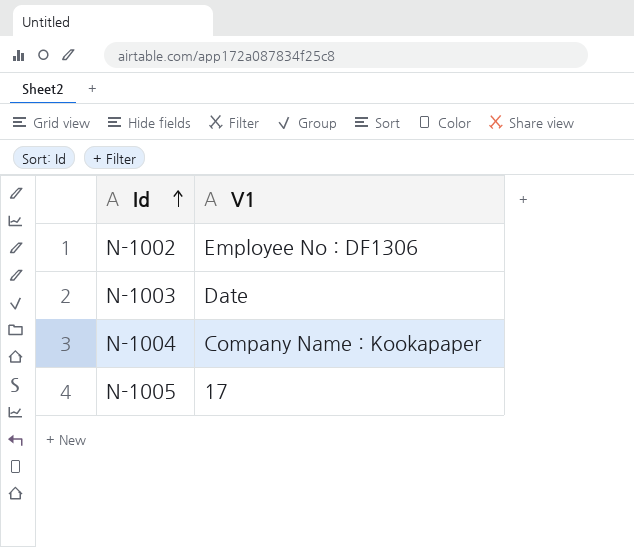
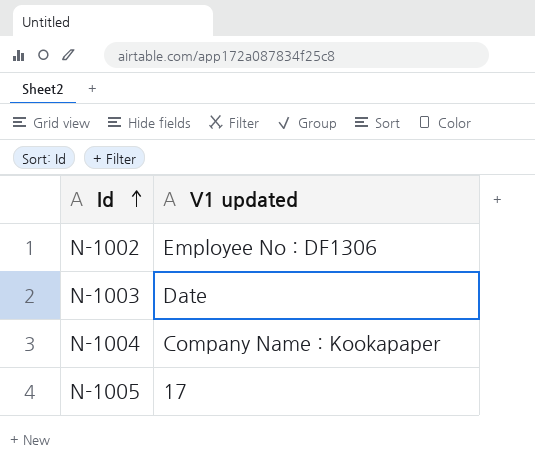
column name: V1 -> V1 updated

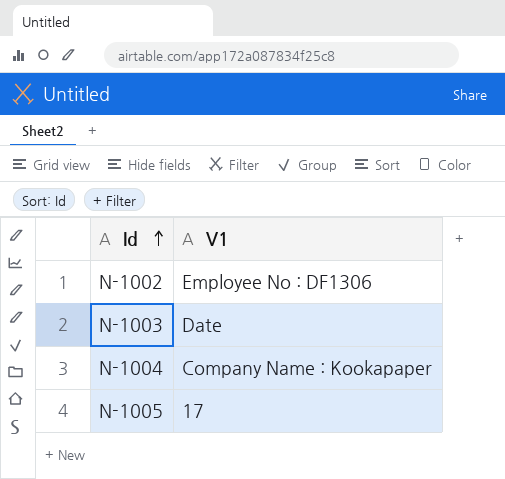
column name: V1 updated -> V1

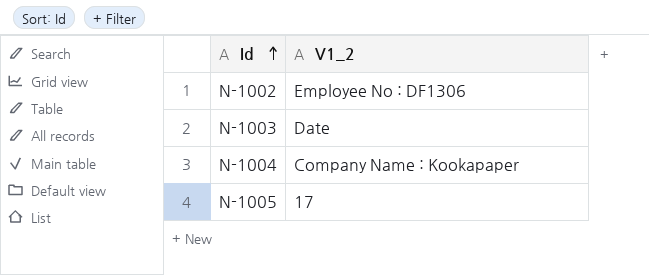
column name: V1 -> V1_2

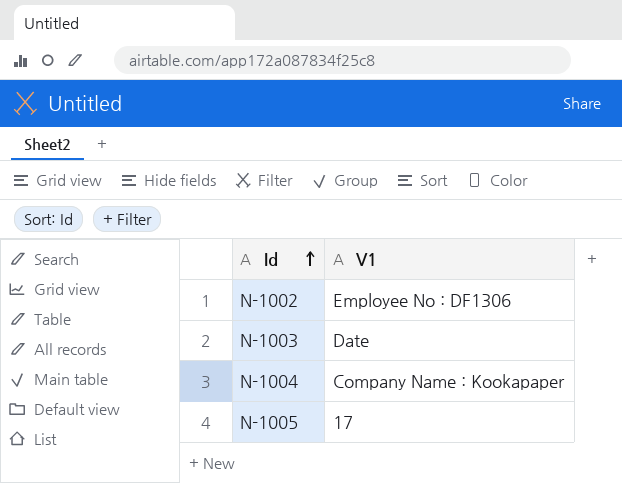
column name: V1_2 -> V1

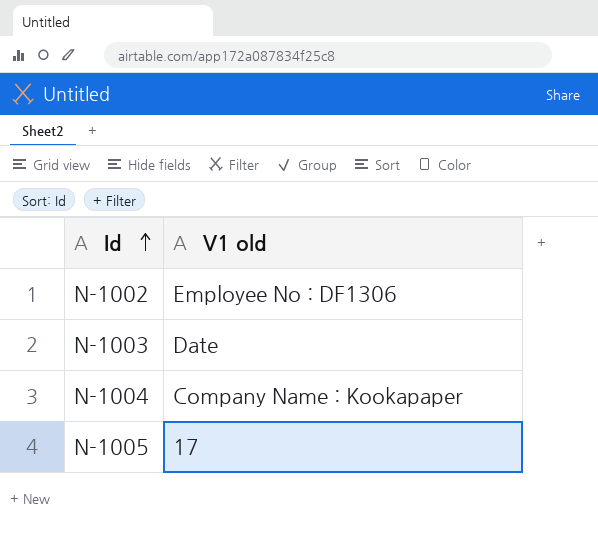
column name: V1 -> V1 old

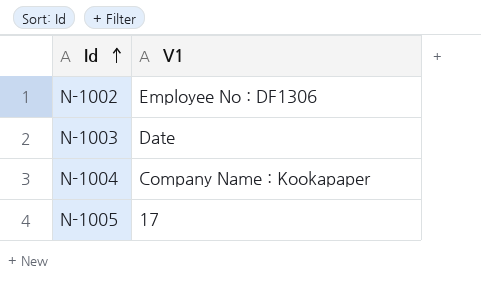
column name: V1 old -> V1

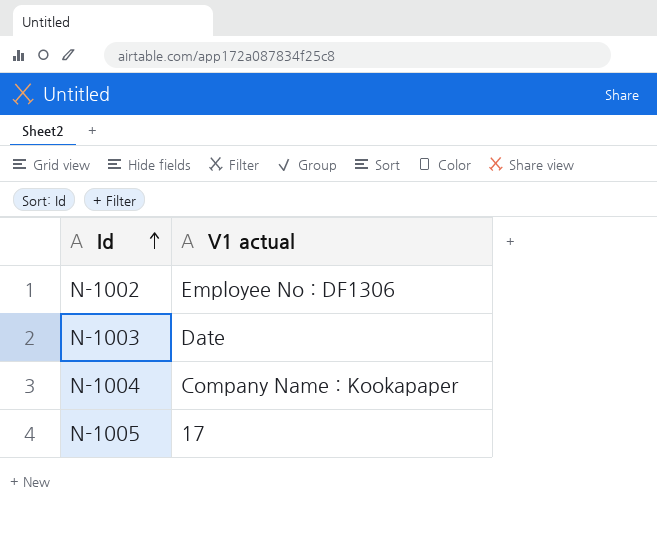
column name: V1 -> V1 actual

